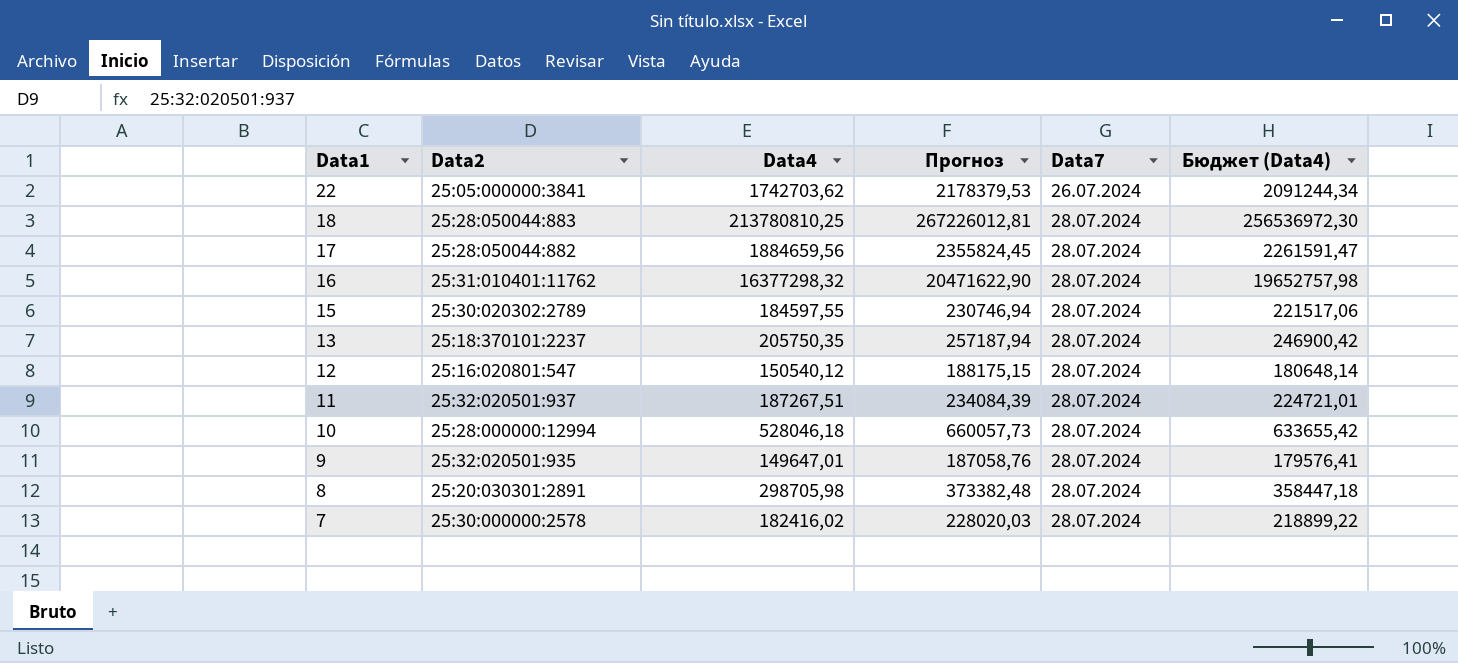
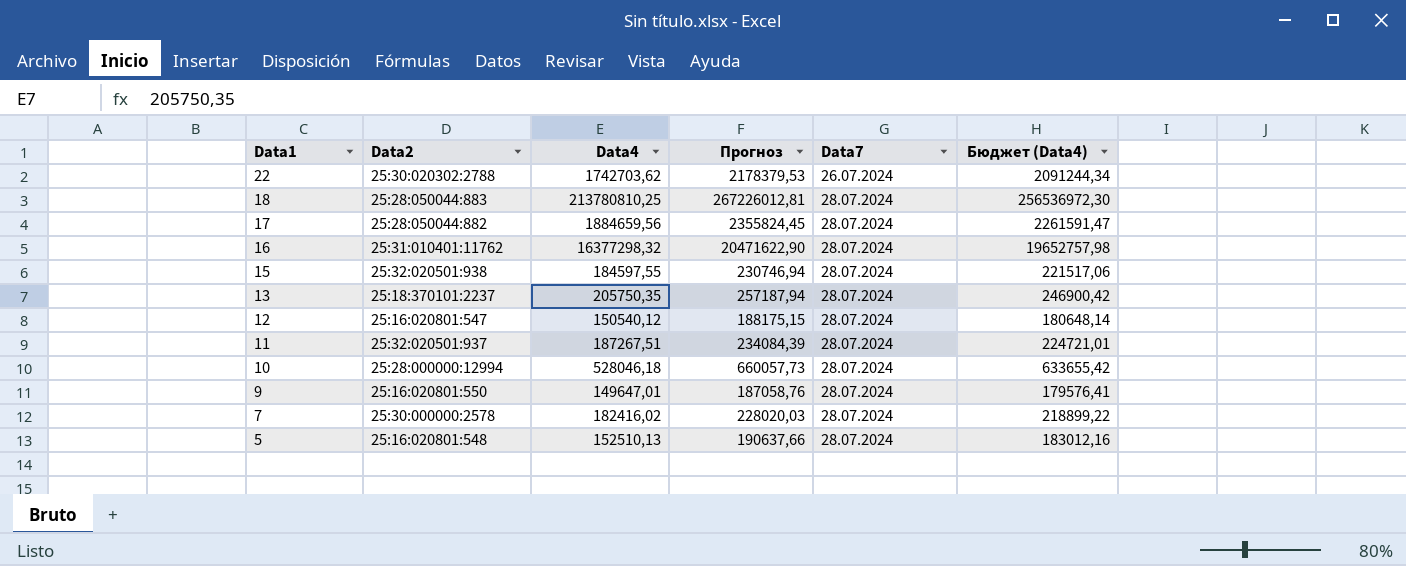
row 8: 25:20:030301:2891 | 298705,98 | 373382,48 | 28.07.2024 | 358447,18 -> none
22 | Data2: 25:05:000000:3841 -> 25:30:020302:2788
15 | Data2: 25:30:020302:2789 -> 25:32:020501:938
9 | Data2: 25:32:020501:935 -> 25:16:020801:550
row 5: none -> 25:16:020801:548 | 152510,13 | 190637,66 | 28.07.2024 | 183012,16

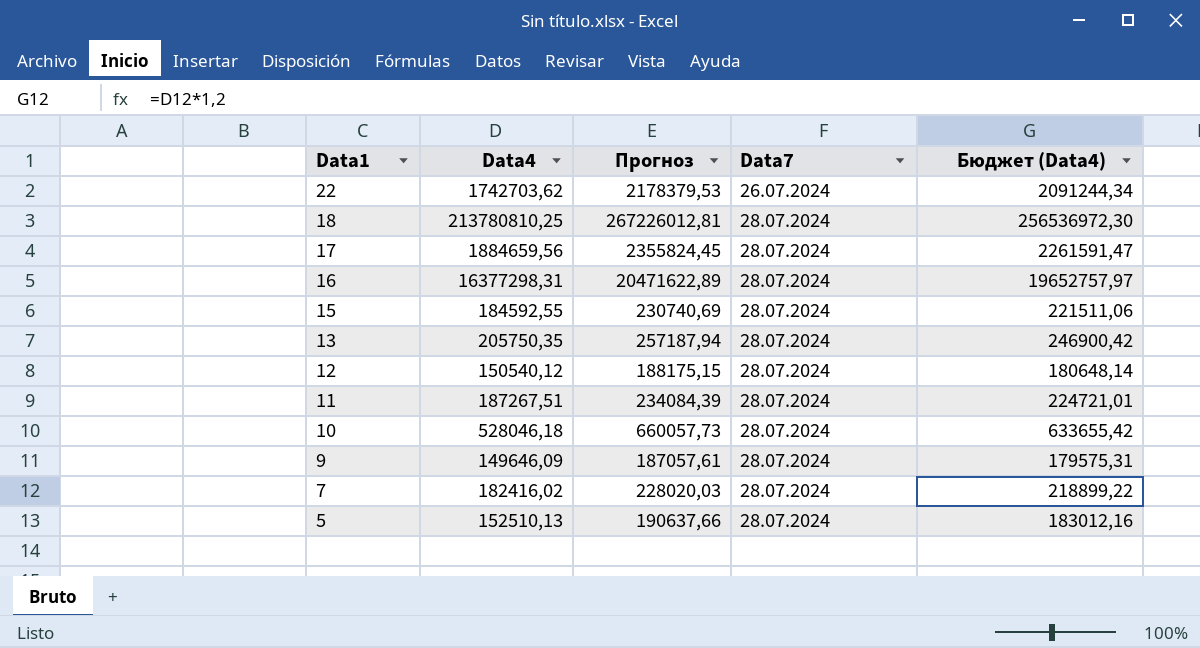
column Data2 | position: 2 -> none
16 | Data4: 16377298,32 -> 16377298,31
16 | Прогноз: 20471622,90 -> 20471622,89
16 | Бюджет (Data4): 19652757,98 -> 19652757,97
15 | Data4: 184597,55 -> 184592,55
15 | Прогноз: 230746,94 -> 230740,69
15 | Бюджет (Data4): 221517,06 -> 221511,06
9 | Data4: 149647,01 -> 149646,09
9 | Прогноз: 187058,76 -> 187057,61
9 | Бюджет (Data4): 179576,41 -> 179575,31

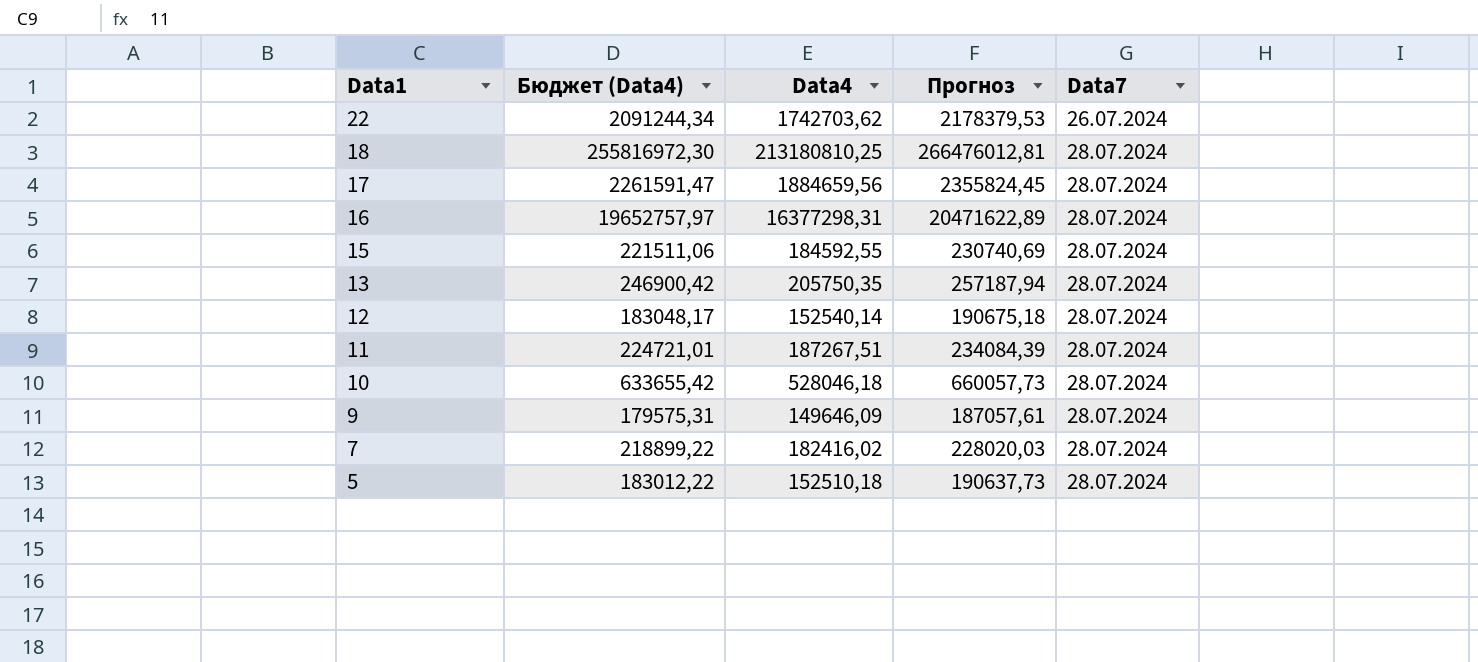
column Бюджет (Data4) | position: 5 -> 2
18 | Бюджет (Data4): 256536972,30 -> 255816972,30
18 | Data4: 213780810,25 -> 213180810,25
18 | Прогноз: 267226012,81 -> 266476012,81
12 | Бюджет (Data4): 180648,14 -> 183048,17
12 | Data4: 150540,12 -> 152540,14
12 | Прогноз: 188175,15 -> 190675,18
5 | Бюджет (Data4): 183012,16 -> 183012,22
5 | Data4: 152510,13 -> 152510,18
5 | Прогноз: 190637,66 -> 190637,73

